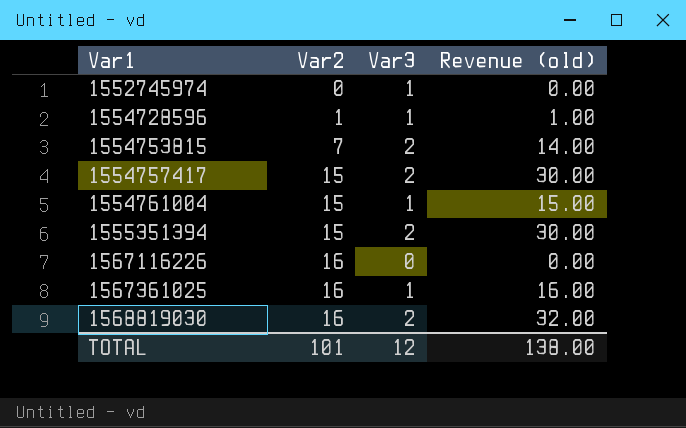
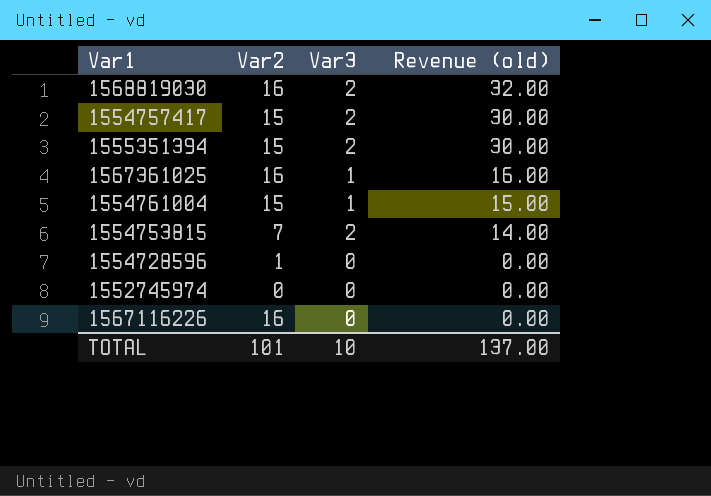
row order: Var1 ascending -> Revenue (old) descending
1554728596 | Var3: 1 -> 0
1554728596 | Revenue (old): 1.00 -> 0.00
1552745974 | Var3: 1 -> 0
TOTAL | Var3: 12 -> 10
TOTAL | Revenue (old): 138.00 -> 137.00

